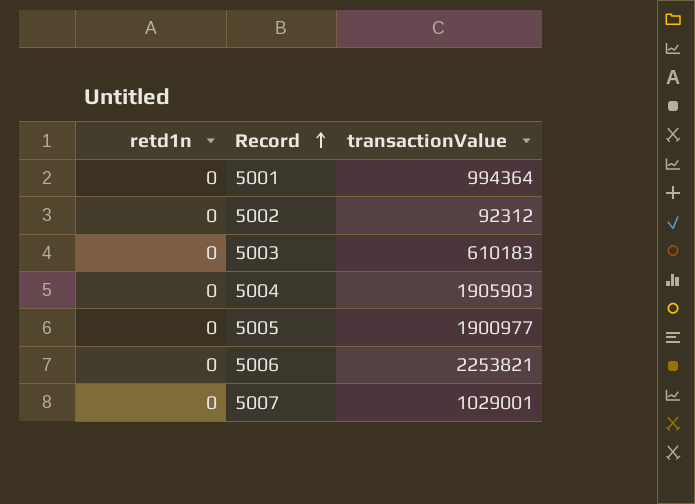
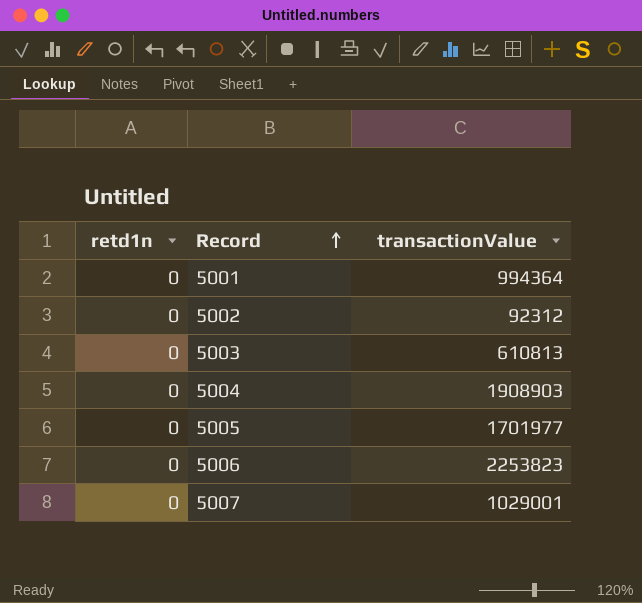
5003 | transactionValue: 610183 -> 610813
5004 | transactionValue: 1905903 -> 1908903
5005 | transactionValue: 1900977 -> 1701977
5006 | transactionValue: 2253821 -> 2253823

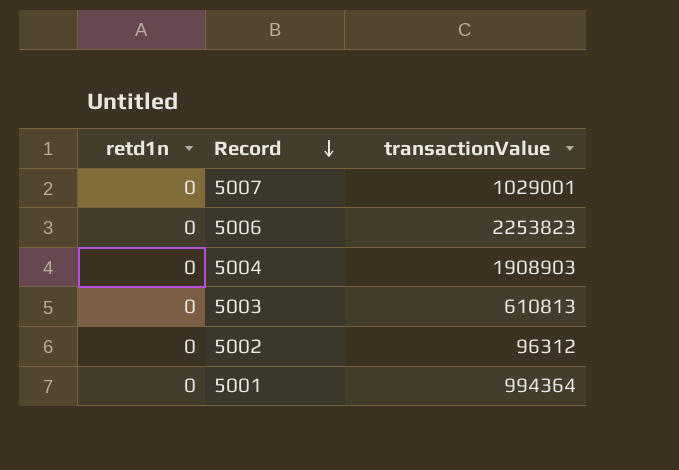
row order: Record ascending -> Record descending
row 5005: 0 | 1701977 -> none
5002 | transactionValue: 92312 -> 96312

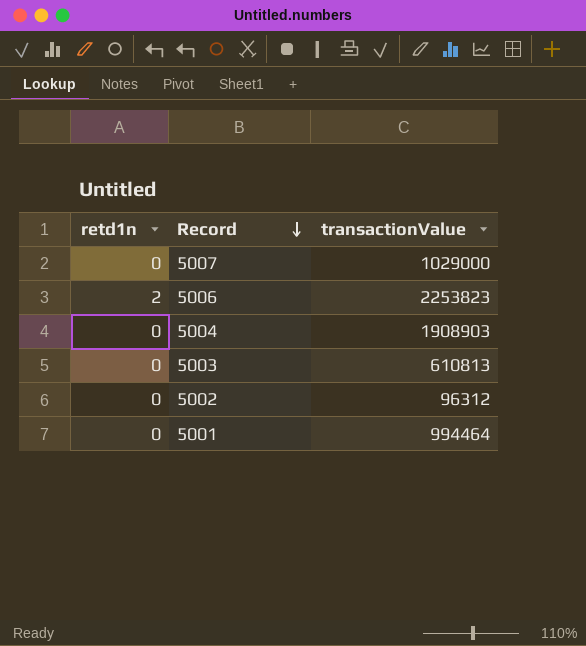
5007 | transactionValue: 1029001 -> 1029000
5006 | retd1n: 0 -> 2
5001 | transactionValue: 994364 -> 994464

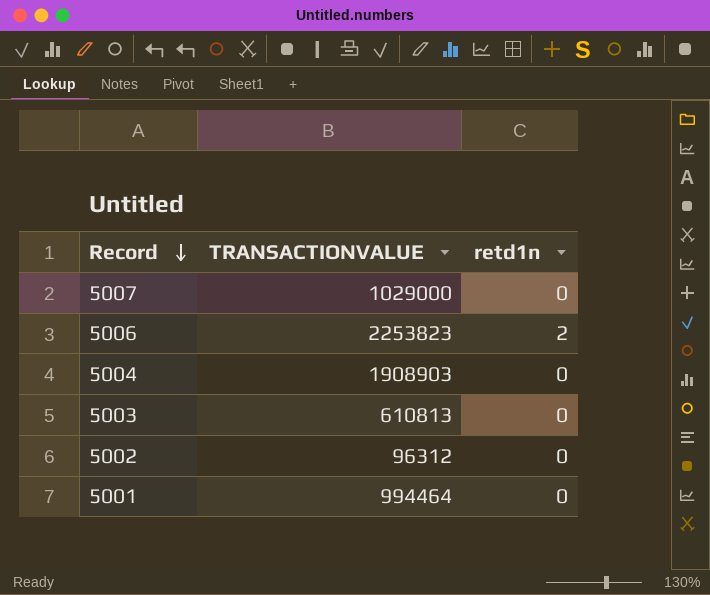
column name: transactionValue -> TRANSACTIONVALUE
column retd1n | position: 1 -> 3

